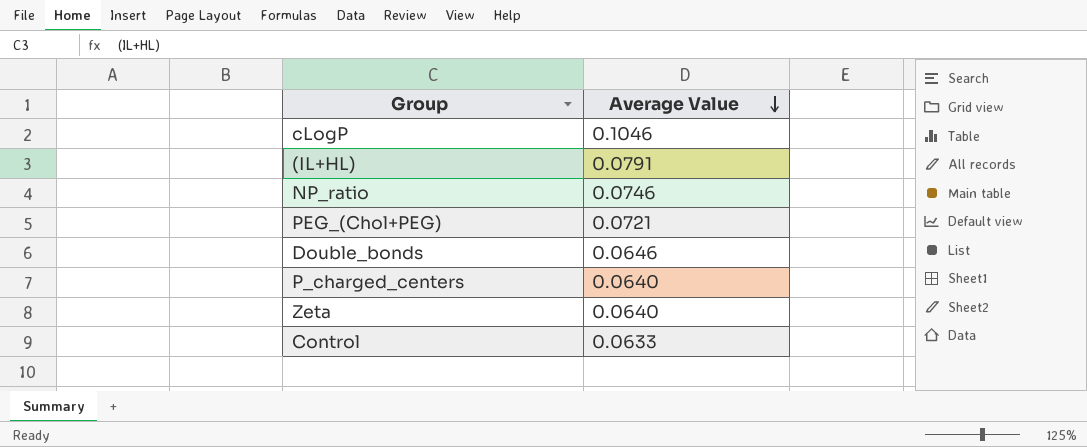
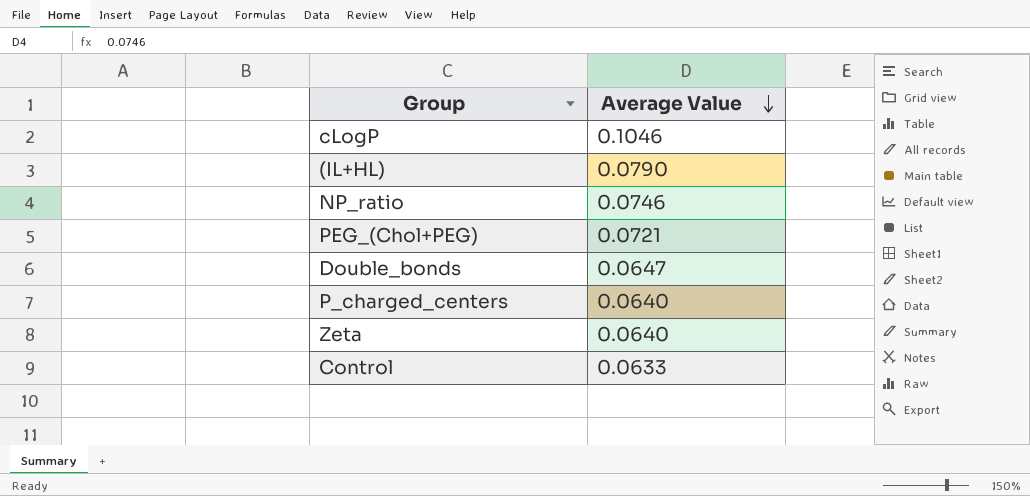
(IL+HL) | Average Value: 0.0791 -> 0.0790
Double_bonds | Average Value: 0.0646 -> 0.0647

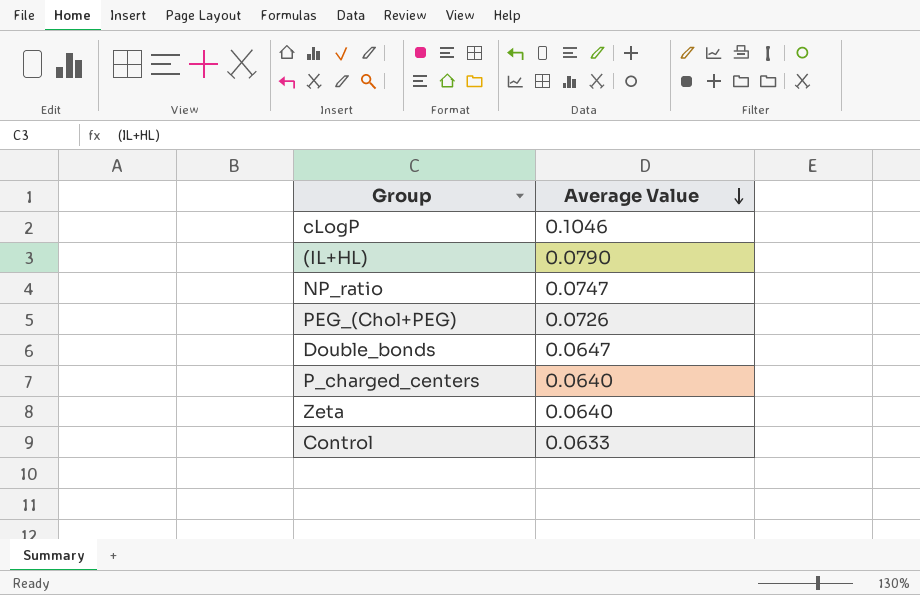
NP_ratio | Average Value: 0.0746 -> 0.0747
PEG_(Chol+PEG) | Average Value: 0.0721 -> 0.0726

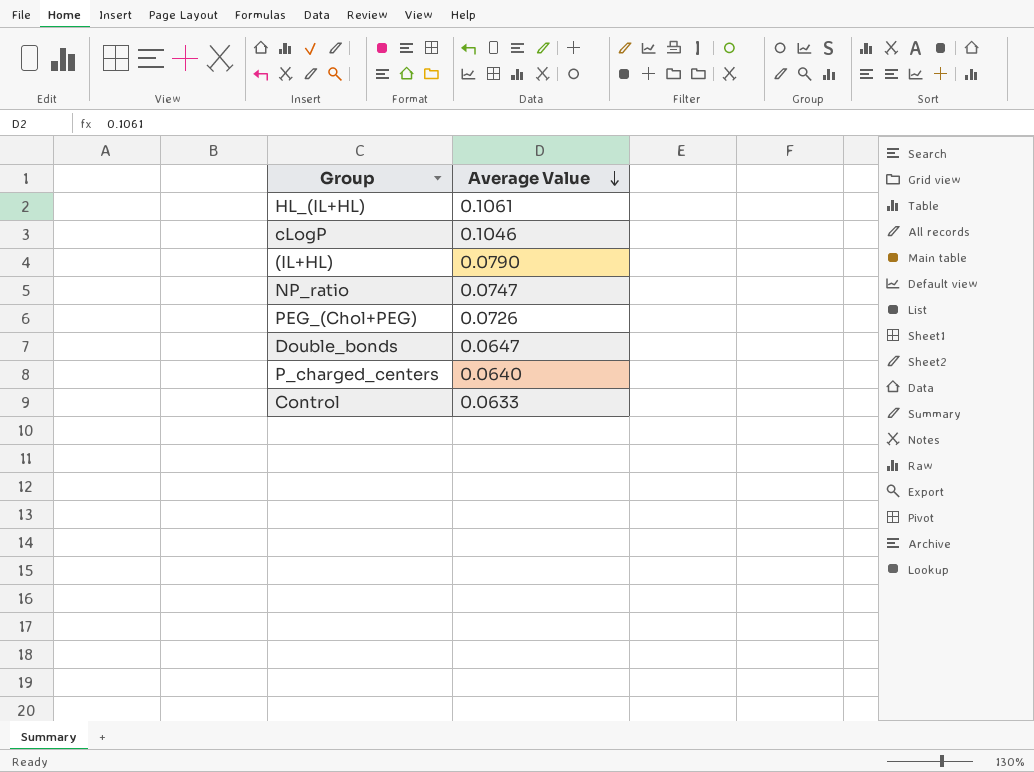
row Zeta: 0.0640 -> none
row HL_(IL+HL): none -> 0.1061

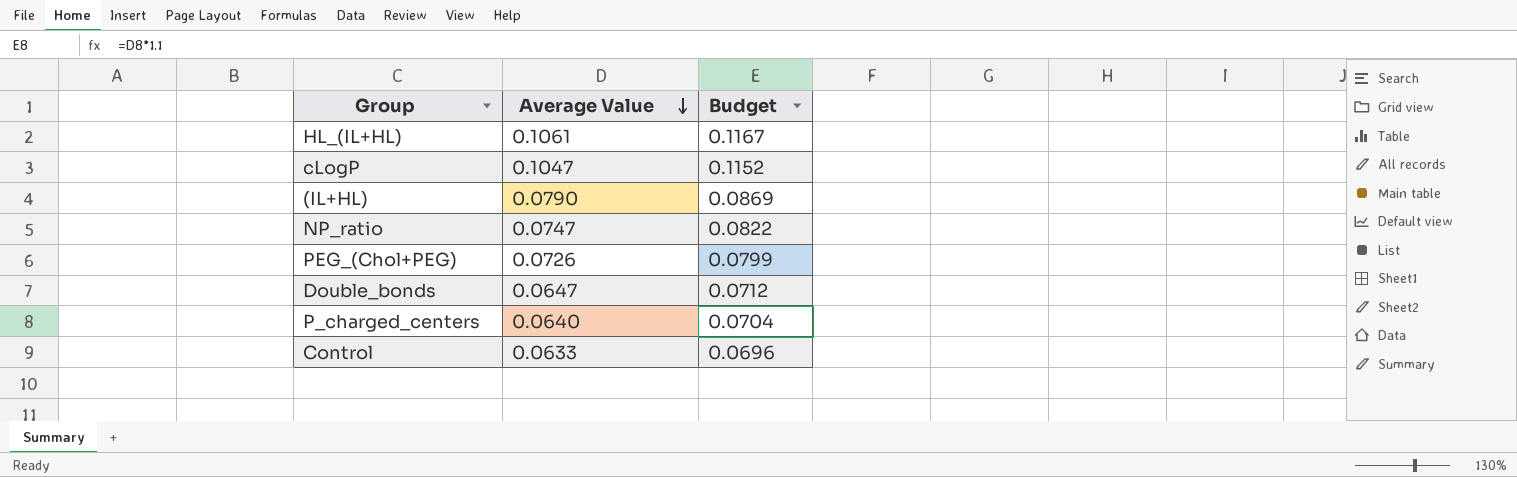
column Budget | formula: none -> [Average Value] * 1.1
cLogP | Average Value: 0.1046 -> 0.1047

